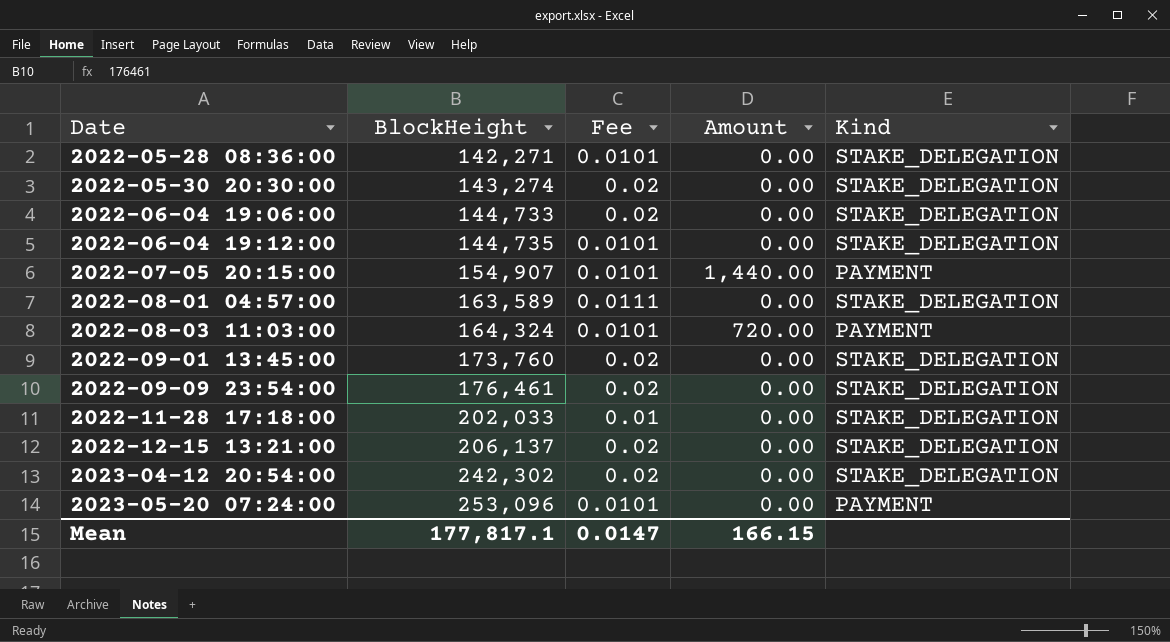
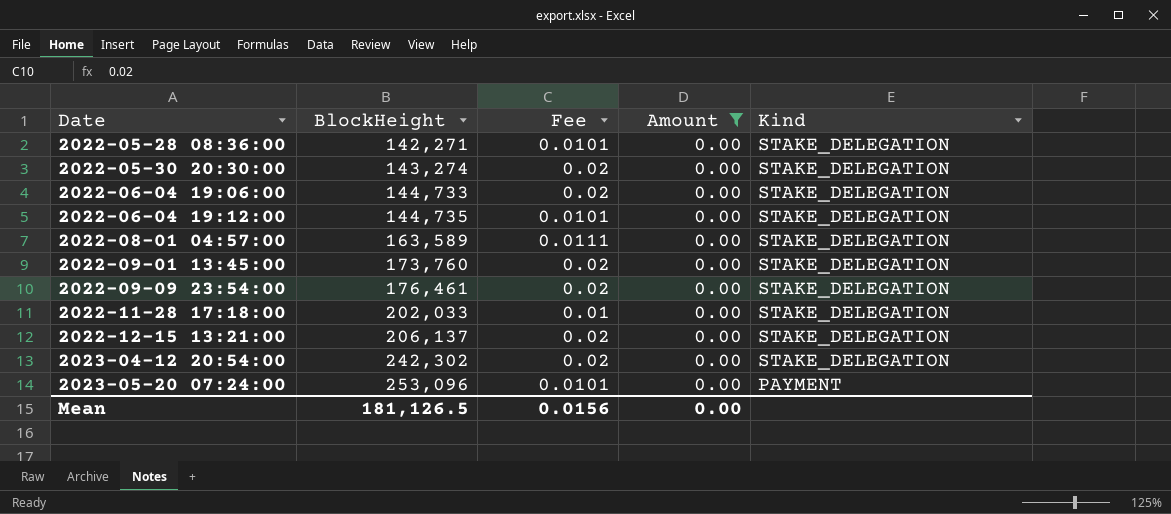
filter: none -> Amount = 0.00
Mean | BlockHeight: 177,817.1 -> 181,126.5
Mean | Fee: 0.0147 -> 0.0156
Mean | Amount: 166.15 -> 0.00

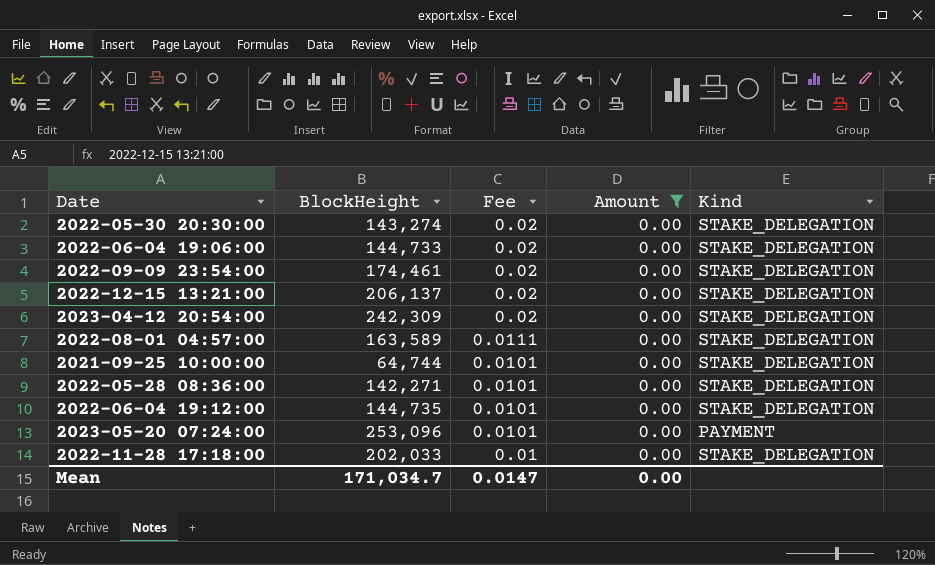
row order: Date ascending -> Fee descending
row 2022-09-01 13:45:00: 173,760 | 0.02 | 0.00 | STAKE_DELEGATION -> none
2022-09-09 23:54:00 | BlockHeight: 176,461 -> 174,461
2023-04-12 20:54:00 | BlockHeight: 242,302 -> 242,309
row 2021-09-25 10:00:00: none -> 64,744 | 0.0101 | 0.00 | STAKE_DELEGATION
Mean | BlockHeight: 181,126.5 -> 171,034.7
Mean | Fee: 0.0156 -> 0.0147

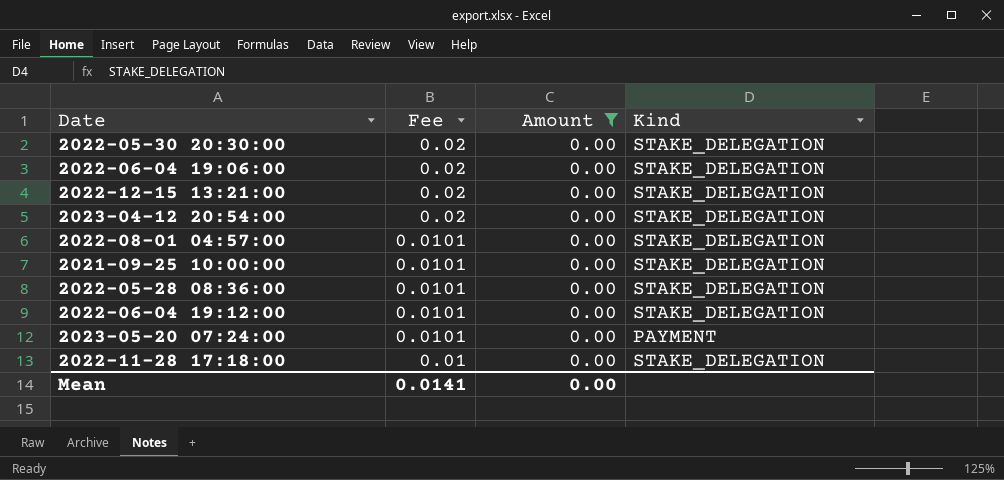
column BlockHeight | position: 2 -> none
row 2022-09-09 23:54:00: 174,461 | 0.02 | 0.00 | STAKE_DELEGATION -> none
2022-08-01 04:57:00 | Fee: 0.0111 -> 0.0101
Mean | Fee: 0.0147 -> 0.0141

